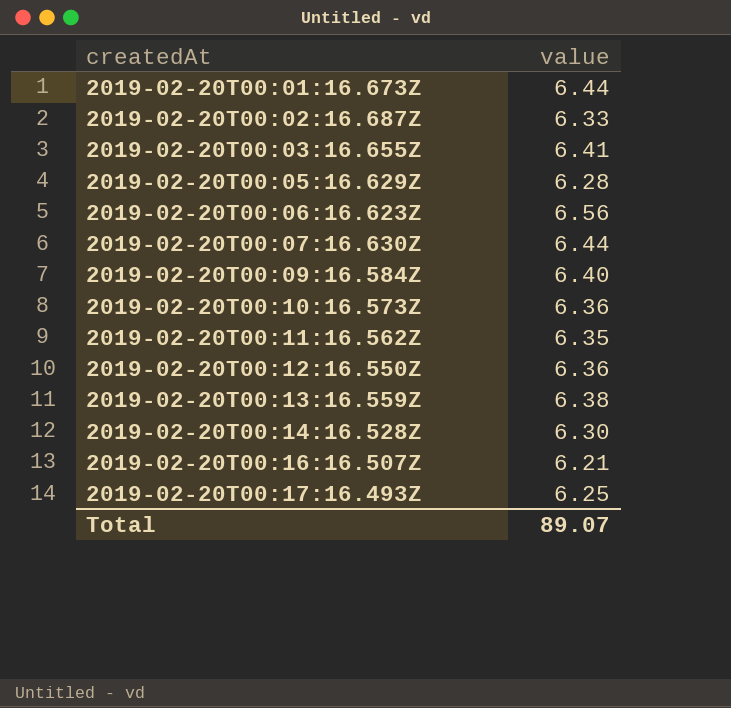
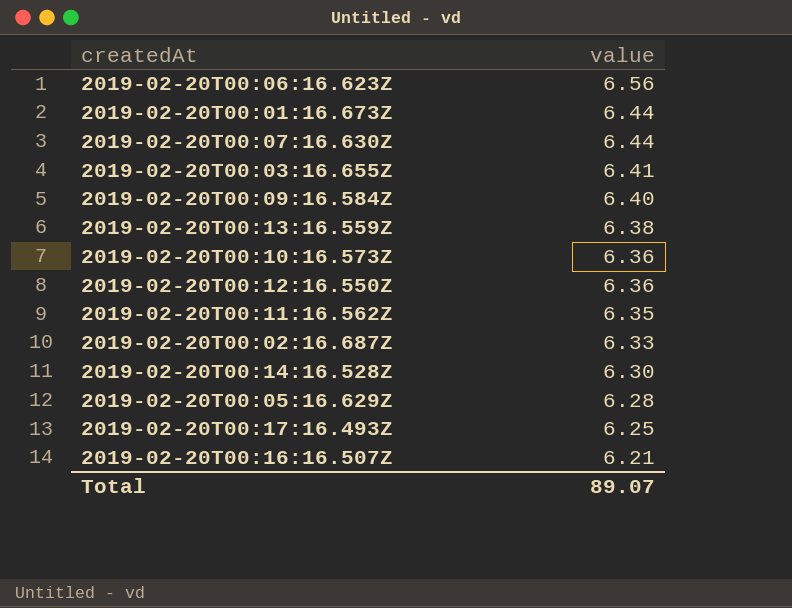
row order: createdAt ascending -> value descending

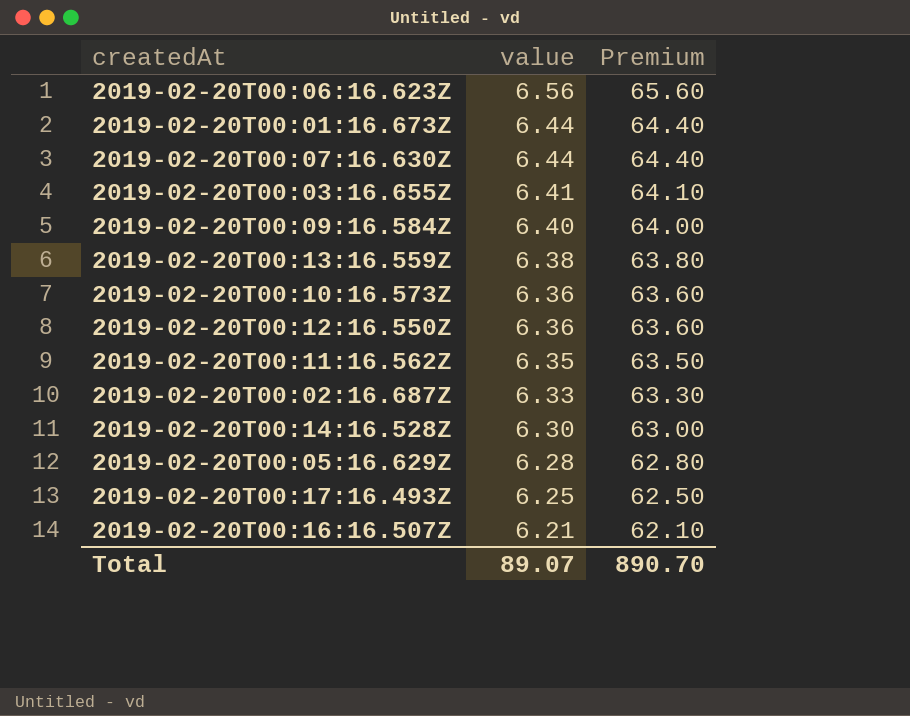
column Premium | formula: none -> [value] * 10

